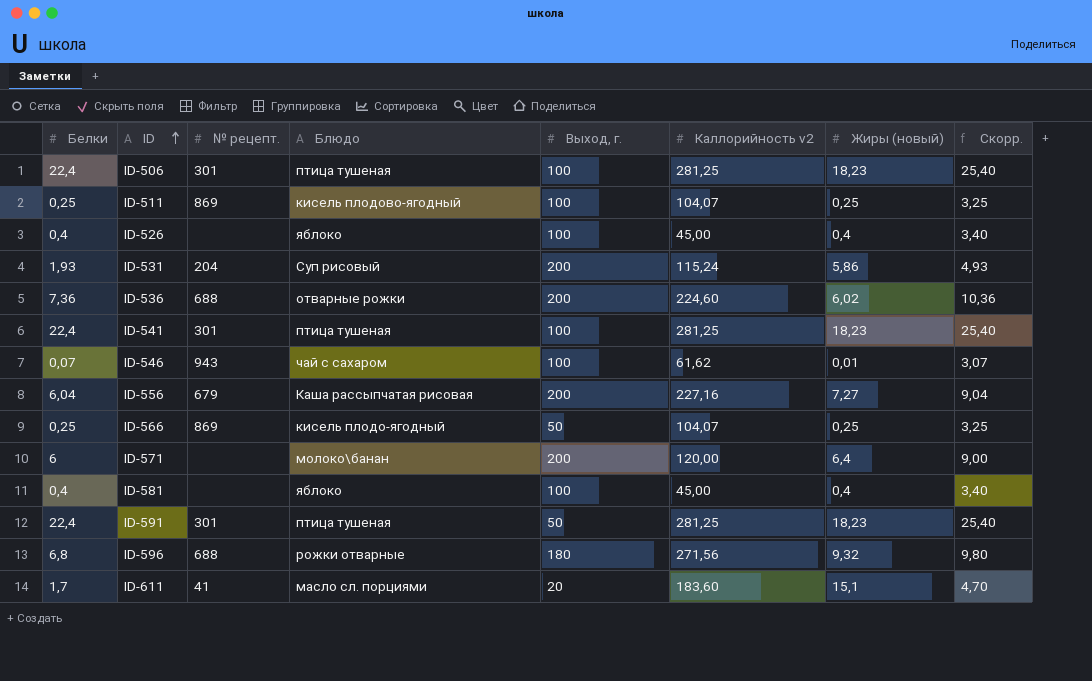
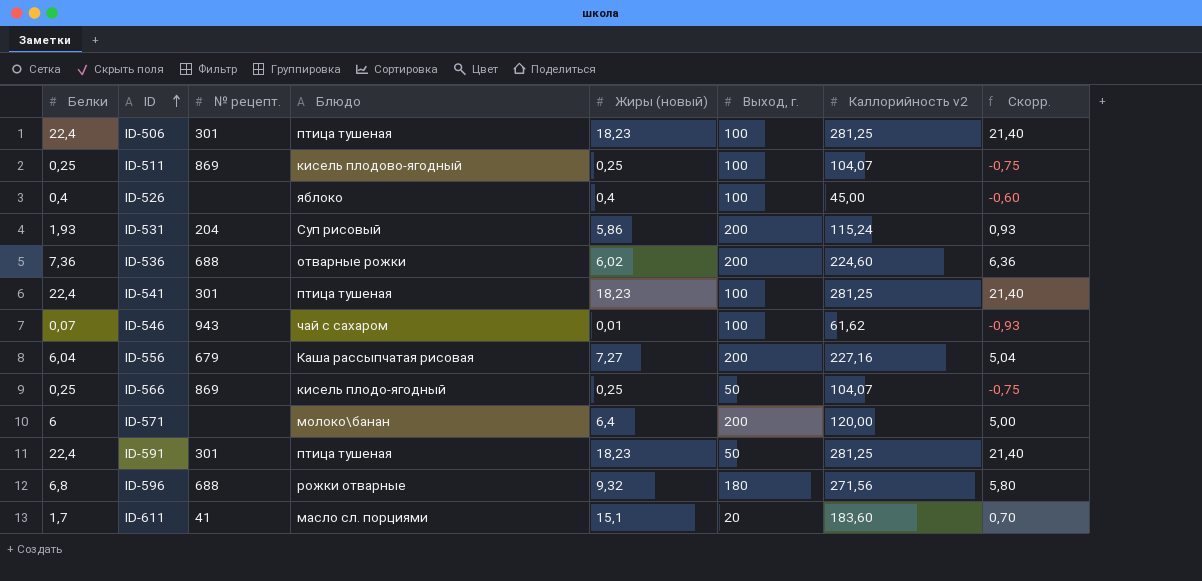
column Жиры (новый) | position: 7 -> 5
column Скорр. | formula: [Белки] + 3 -> [Белки] - 1
row ID-581: 0,4 | none | яблоко | 100 | 45,00 | 0,4 | 3,40 -> none

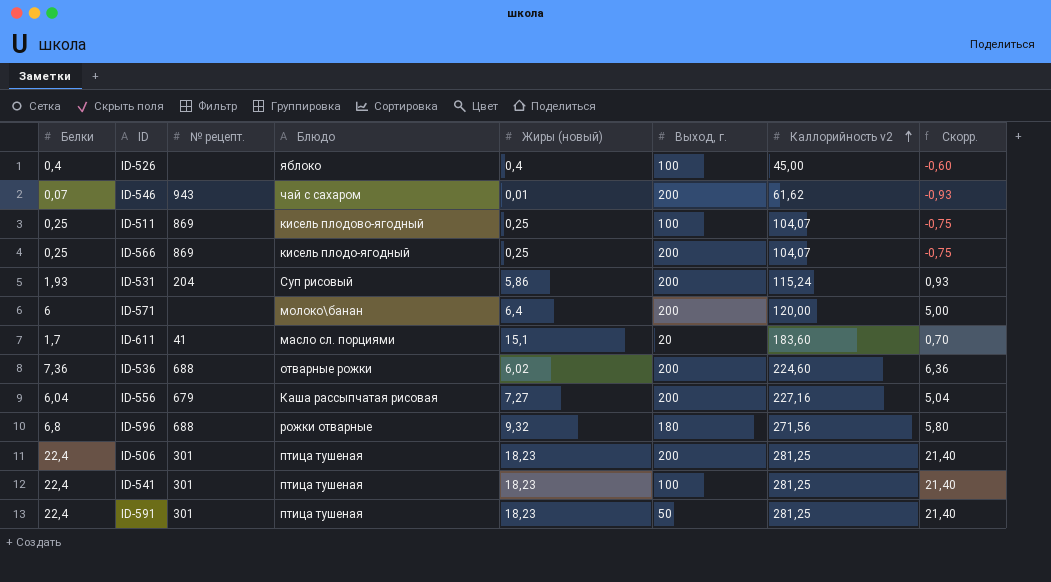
row order: ID ascending -> Каллорийность v2 ascending
ID-546 | Выход, г.: 100 -> 200
ID-566 | Выход, г.: 50 -> 200
ID-506 | Выход, г.: 100 -> 200

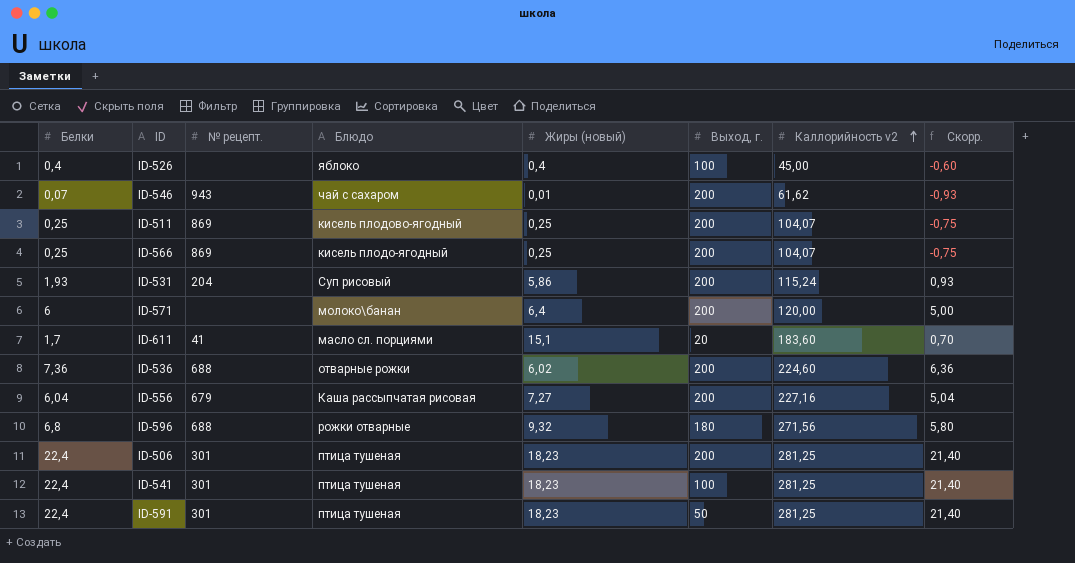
ID-511 | Выход, г.: 100 -> 200

